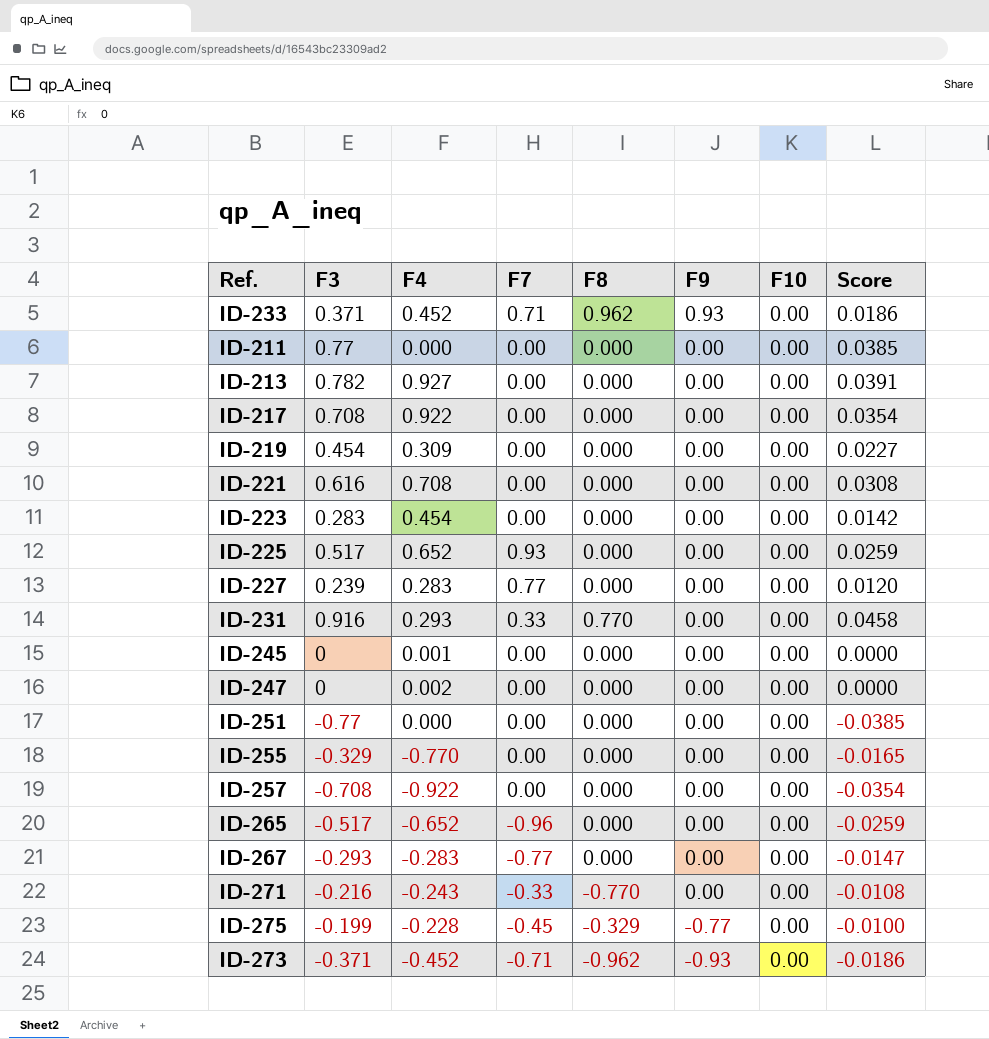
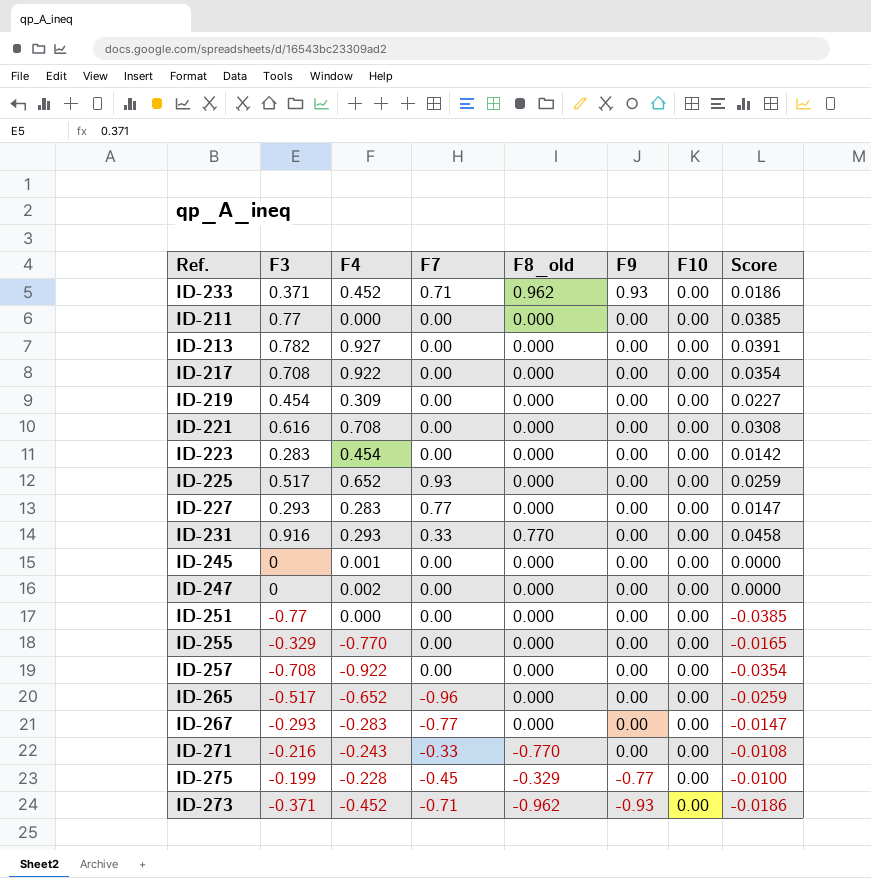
column name: F8 -> F8_old
ID-227 | F3: 0.239 -> 0.293
ID-227 | Score: 0.0120 -> 0.0147

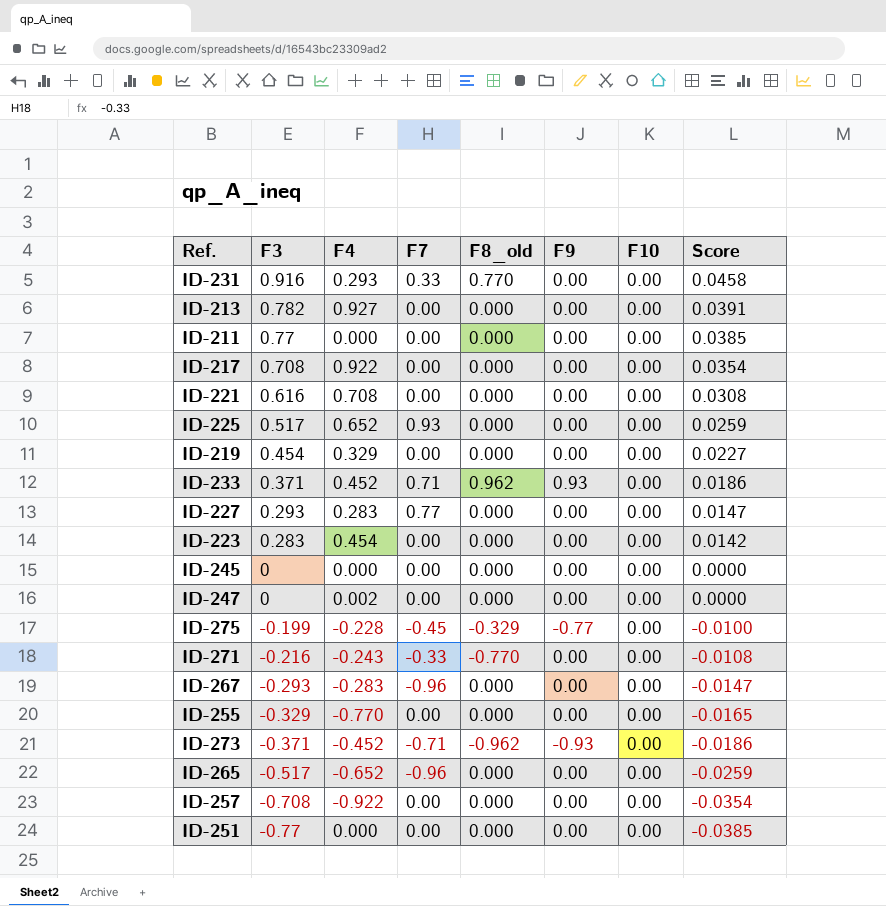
row order: F9 descending -> F3 descending
ID-219 | F4: 0.309 -> 0.329
ID-245 | F4: 0.001 -> 0.000
ID-267 | F7: -0.77 -> -0.96

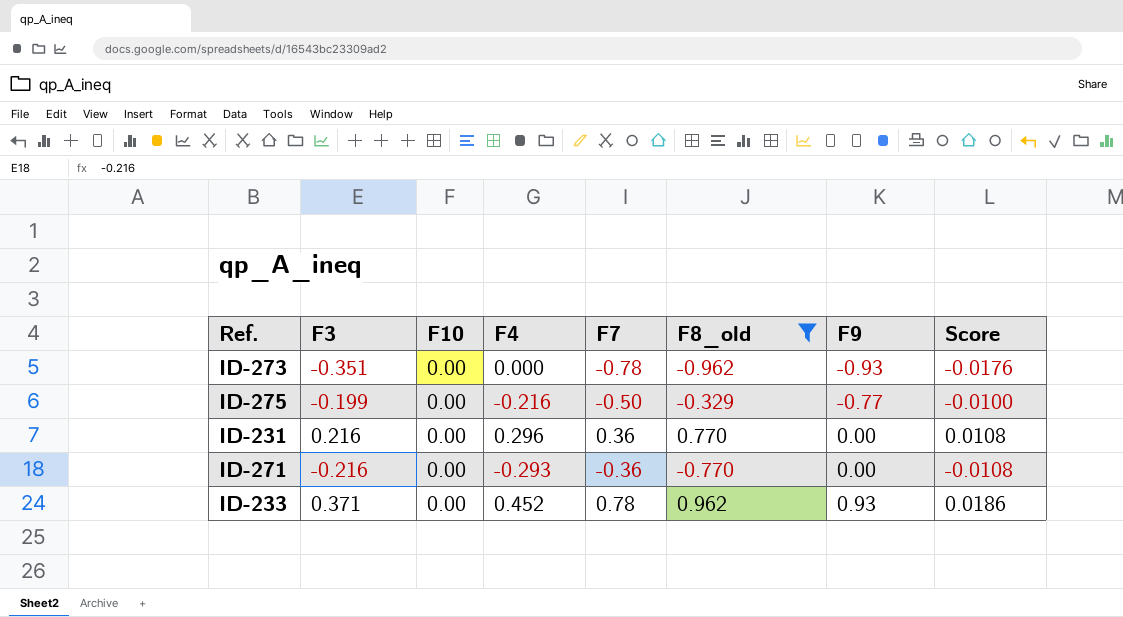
filter: none -> F8_old != 0.000
row order: F3 descending -> F9 ascending
column F10 | position: 7 -> 3
ID-273 | F3: -0.371 -> -0.351
ID-273 | F4: -0.452 -> 0.000
ID-273 | F7: -0.71 -> -0.78
ID-273 | Score: -0.0186 -> -0.0176
ID-275 | F4: -0.228 -> -0.216
ID-275 | F7: -0.45 -> -0.50
ID-231 | F3: 0.916 -> 0.216
ID-231 | F4: 0.293 -> 0.296
ID-231 | F7: 0.33 -> 0.36
ID-231 | Score: 0.0458 -> 0.0108
ID-271 | F4: -0.243 -> -0.293
ID-271 | F7: -0.33 -> -0.36
ID-233 | F7: 0.71 -> 0.78

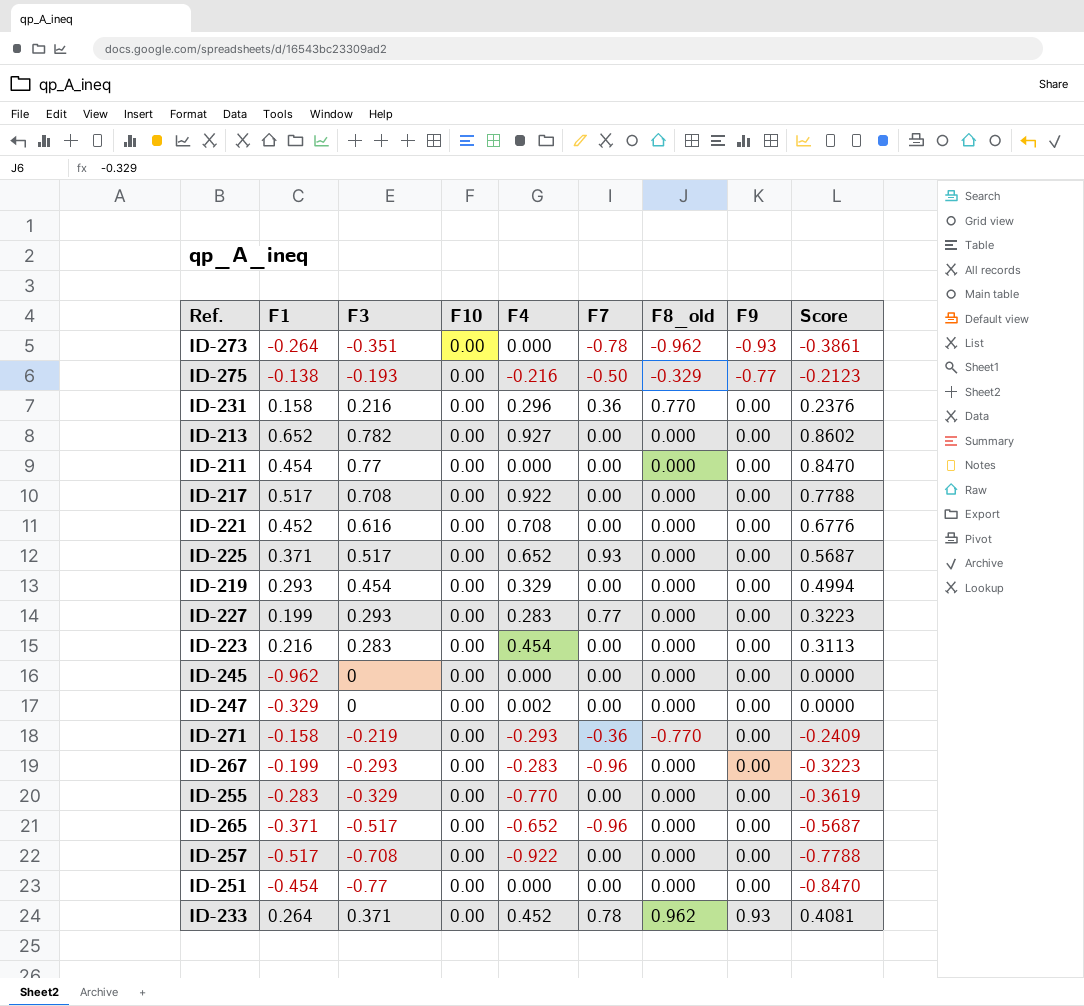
filter: F8_old != 0.000 -> none
column F1 | position: none -> 2
column Score | formula: [F3] * 0.05 -> [F3] * 1.1
ID-275 | F3: -0.199 -> -0.193
ID-271 | F3: -0.216 -> -0.219

